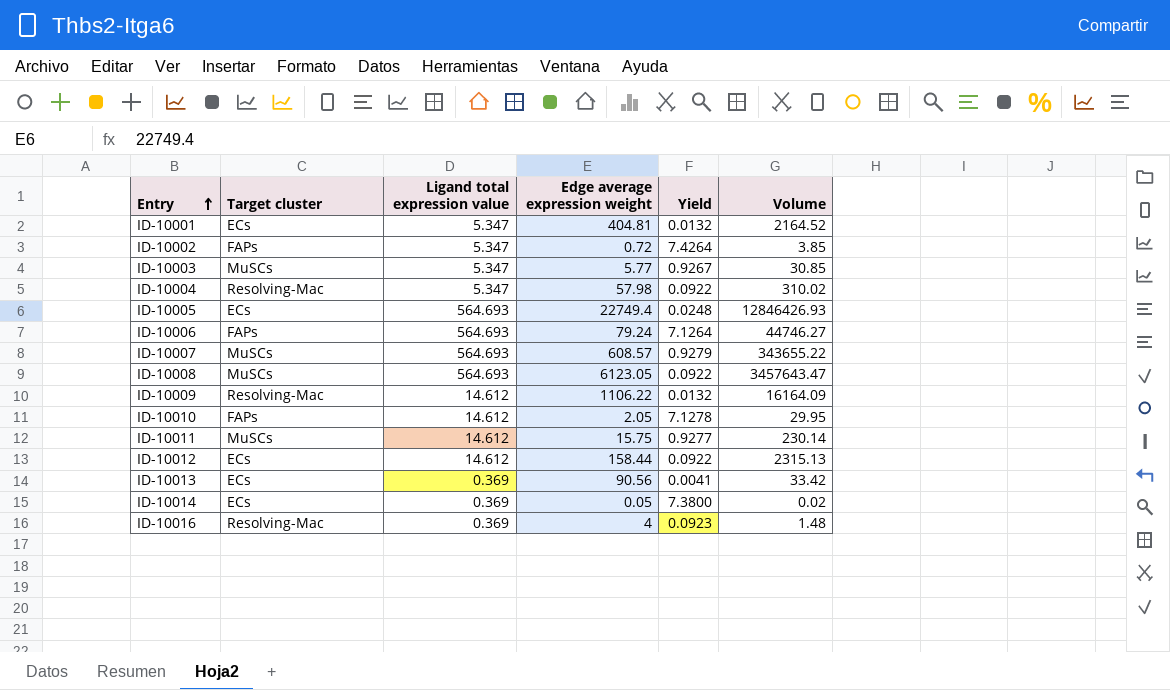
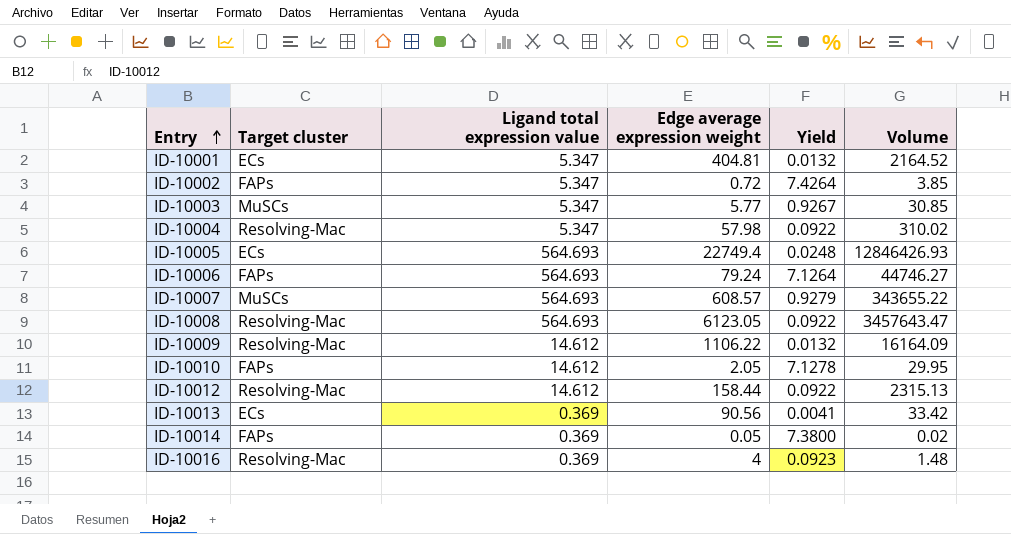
row ID-10011: MuSCs | 14.612 | 15.75 | 0.9277 | 230.14 -> none
ID-10008 | Target cluster: MuSCs -> Resolving-Mac
ID-10012 | Target cluster: ECs -> Resolving-Mac
ID-10014 | Target cluster: ECs -> FAPs

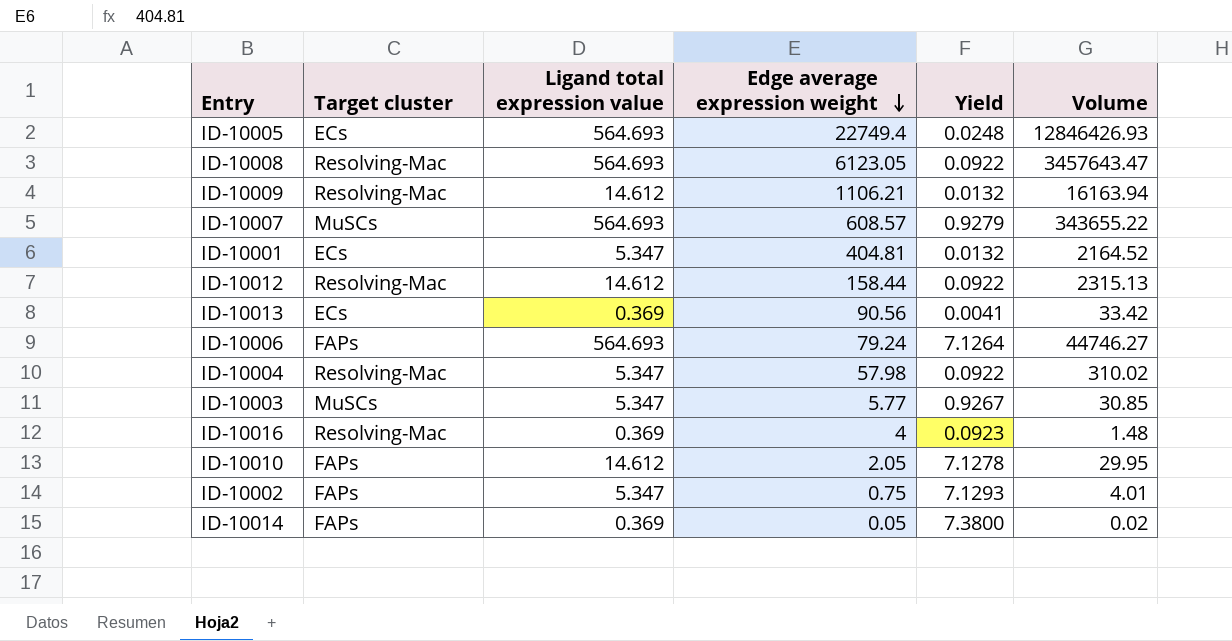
row order: Entry ascending -> Edge average expression weight descending
ID-10009 | Edge average expression weight: 1106.22 -> 1106.21
ID-10009 | Volume: 16164.09 -> 16163.94
ID-10002 | Edge average expression weight: 0.72 -> 0.75
ID-10002 | Yield: 7.4264 -> 7.1293
ID-10002 | Volume: 3.85 -> 4.01

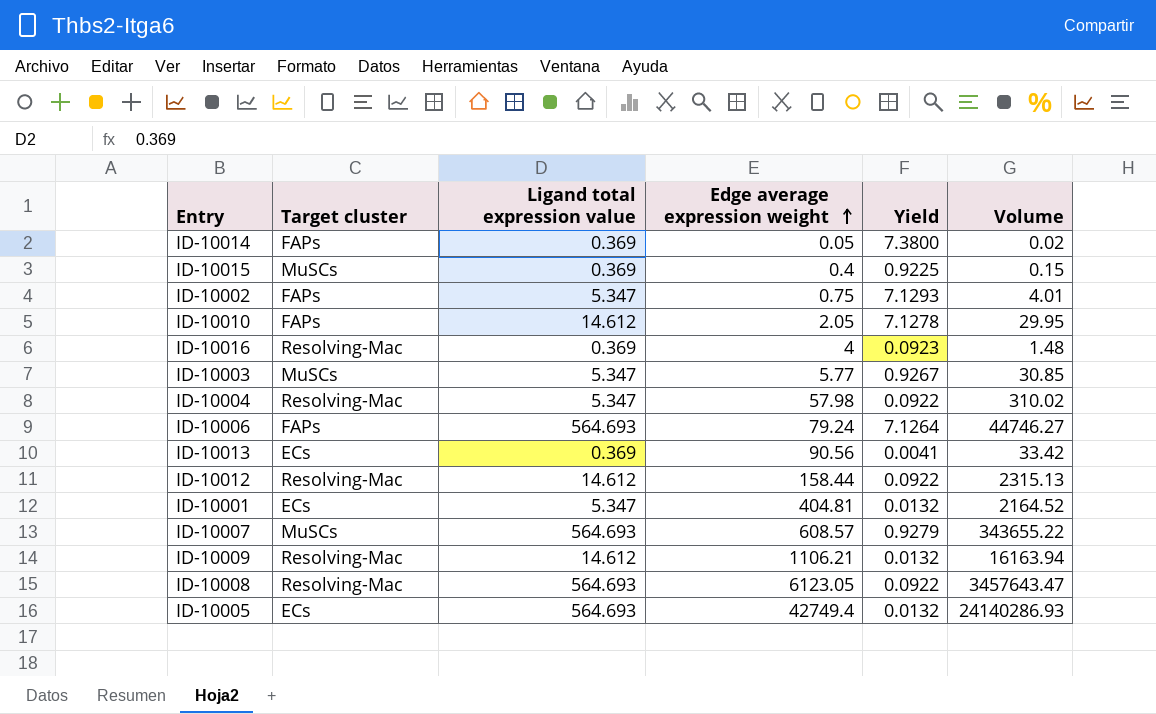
row order: Edge average expression weight descending -> Edge average expression weight ascending
row ID-10015: none -> MuSCs | 0.369 | 0.4 | 0.9225 | 0.15
ID-10005 | Edge average expression weight: 22749.4 -> 42749.4
ID-10005 | Yield: 0.0248 -> 0.0132
ID-10005 | Volume: 12846426.93 -> 24140286.93

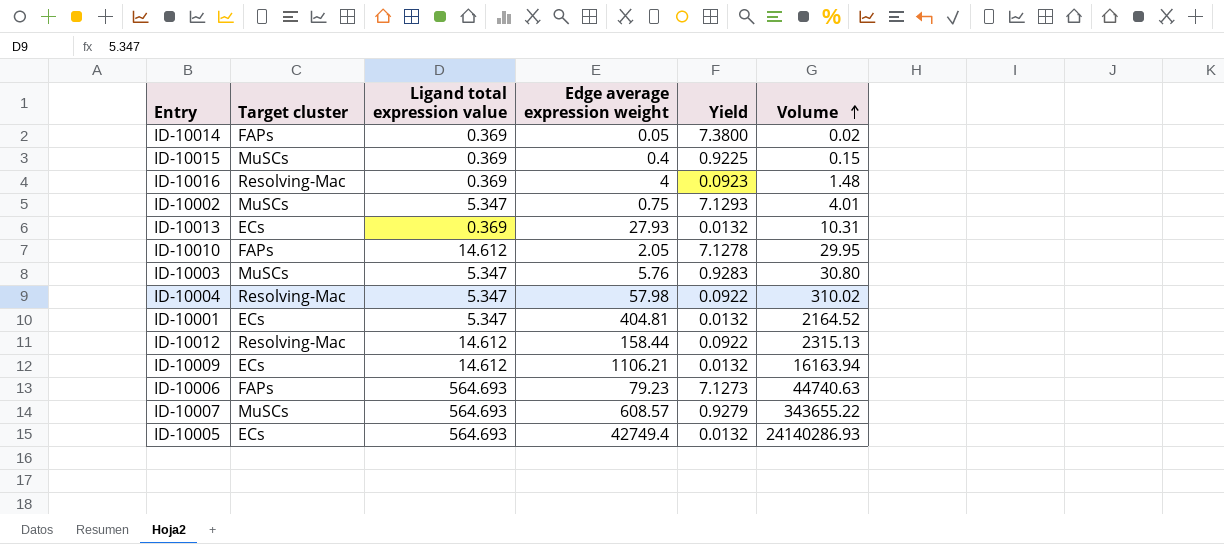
row order: Edge average expression weight ascending -> Volume ascending
row ID-10008: Resolving-Mac | 564.693 | 6123.05 | 0.0922 | 3457643.47 -> none
ID-10002 | Target cluster: FAPs -> MuSCs
ID-10013 | Edge average expression weight: 90.56 -> 27.93
ID-10013 | Yield: 0.0041 -> 0.0132
ID-10013 | Volume: 33.42 -> 10.31
ID-10003 | Edge average expression weight: 5.77 -> 5.76
ID-10003 | Yield: 0.9267 -> 0.9283
ID-10003 | Volume: 30.85 -> 30.80
ID-10009 | Target cluster: Resolving-Mac -> ECs
ID-10006 | Edge average expression weight: 79.24 -> 79.23
ID-10006 | Yield: 7.1264 -> 7.1273
ID-10006 | Volume: 44746.27 -> 44740.63

